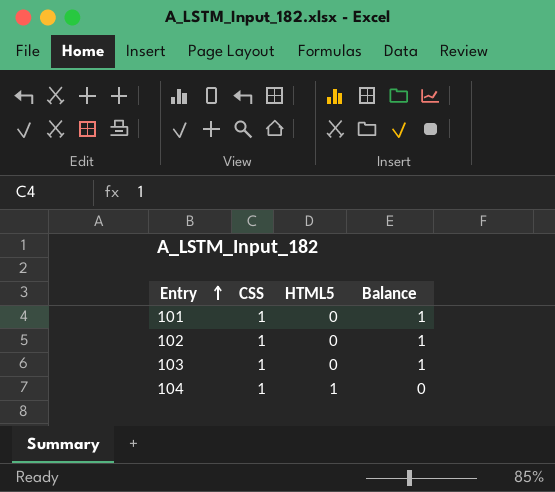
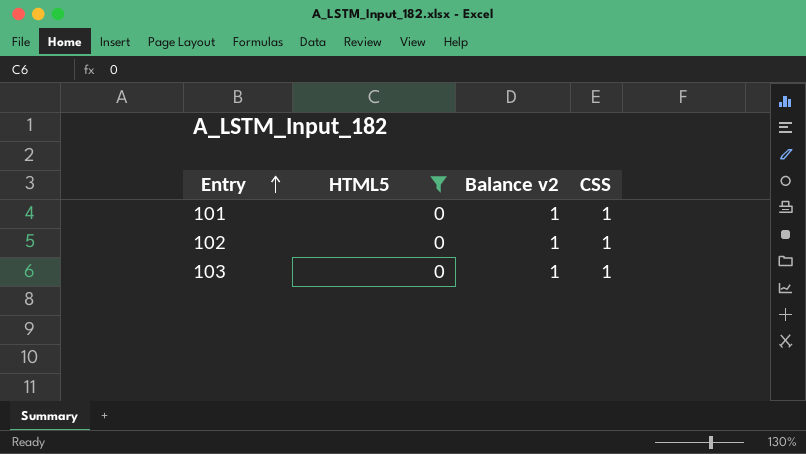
filter: none -> HTML5 = 0
column name: Balance -> Balance v2
column CSS | position: 2 -> 4

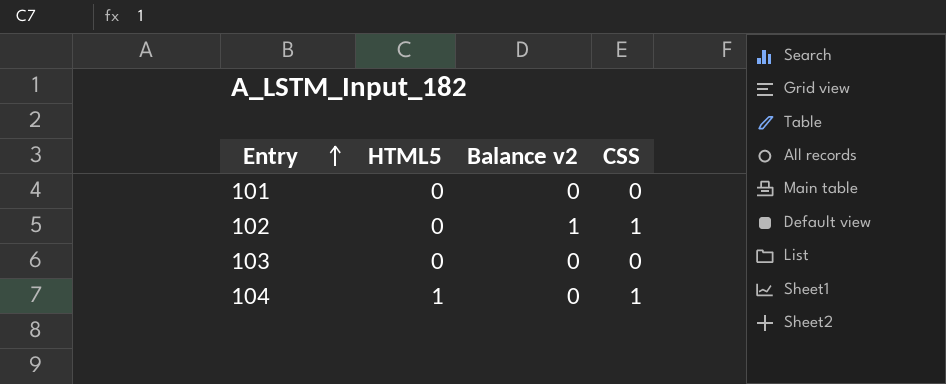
filter: HTML5 = 0 -> none
101 | Balance v2: 1 -> 0
101 | CSS: 1 -> 0
103 | Balance v2: 1 -> 0
103 | CSS: 1 -> 0

